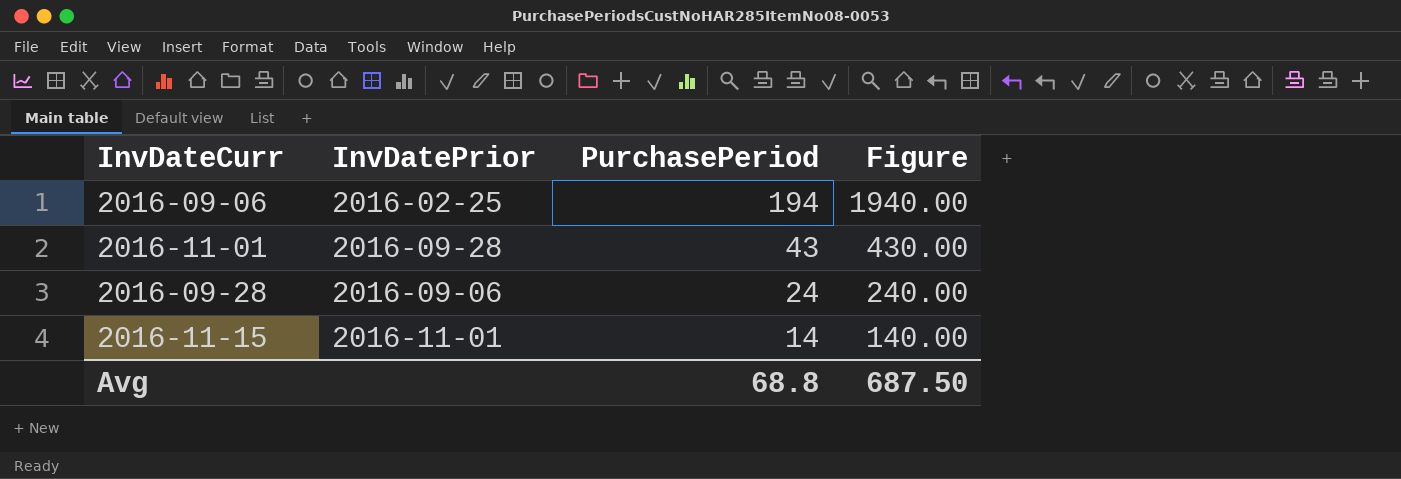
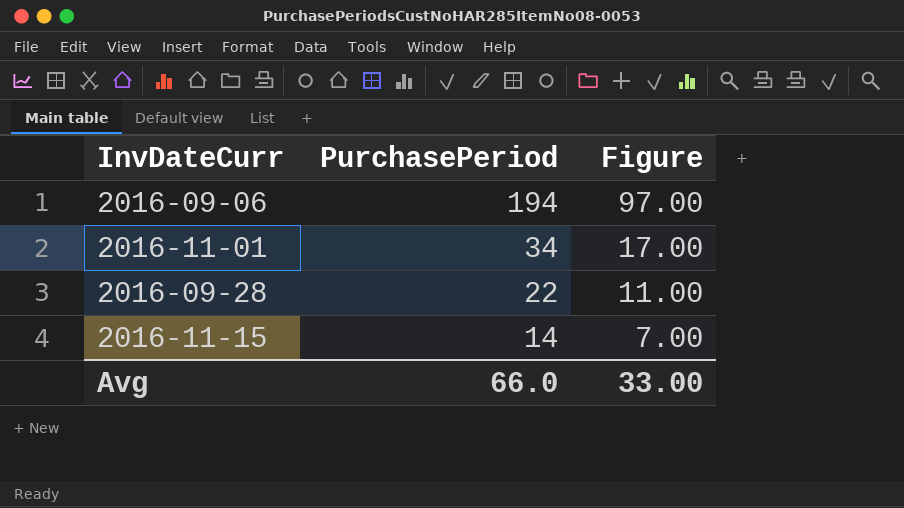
column InvDatePrior | position: 2 -> none
column Figure | formula: [PurchasePeriod] * 10 -> [PurchasePeriod] * 0.5
2016-11-01 | PurchasePeriod: 43 -> 34
2016-09-28 | PurchasePeriod: 24 -> 22
Avg | PurchasePeriod: 68.8 -> 66.0
Avg | Figure: 687.50 -> 33.00

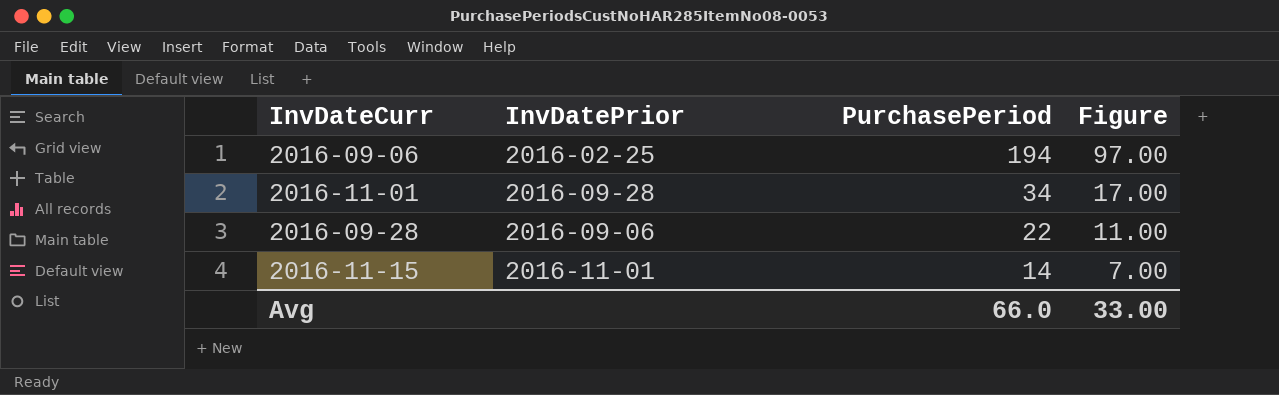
column InvDatePrior | position: none -> 2

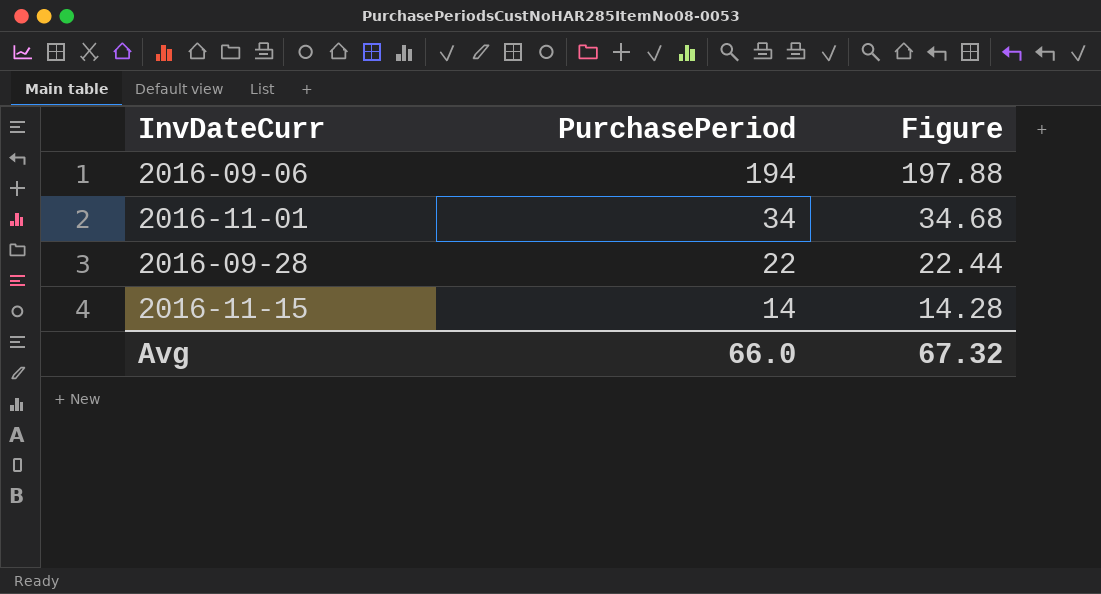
column InvDatePrior | position: 2 -> none
column Figure | formula: [PurchasePeriod] * 0.5 -> [PurchasePeriod] * 1.02
Avg | Figure: 33.00 -> 67.32

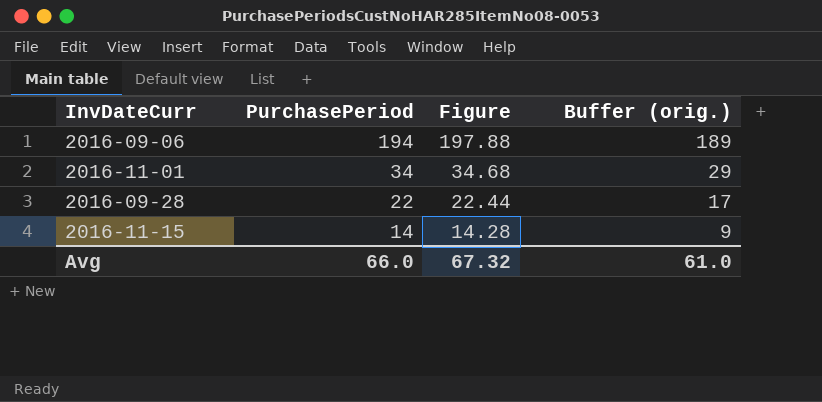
column Buffer (orig.) | formula: none -> [PurchasePeriod] - 5

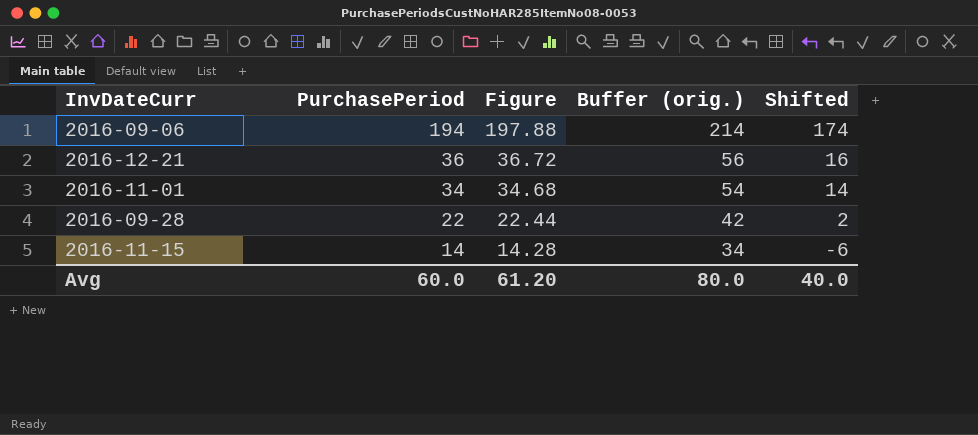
column Buffer (orig.) | formula: [PurchasePeriod] - 5 -> [PurchasePeriod] + 20
column Shifted | formula: none -> [PurchasePeriod] - 20
row 2016-12-21: none -> 36 | 36.72 | 56 | 16
Avg | PurchasePeriod: 66.0 -> 60.0
Avg | Figure: 67.32 -> 61.20
Avg | Buffer (orig.): 61.0 -> 80.0

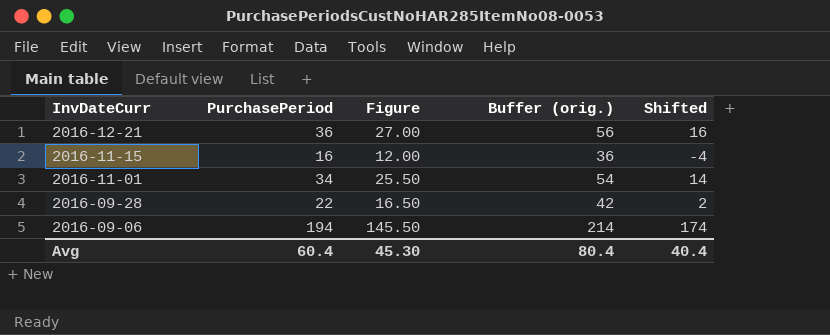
row order: PurchasePeriod descending -> InvDateCurr descending
column Figure | formula: [PurchasePeriod] * 1.02 -> [PurchasePeriod] * 0.75
2016-11-15 | PurchasePeriod: 14 -> 16
2016-11-15 | Buffer (orig.): 34 -> 36
2016-11-15 | Shifted: -6 -> -4
Avg | PurchasePeriod: 60.0 -> 60.4
Avg | Figure: 61.20 -> 45.30
Avg | Buffer (orig.): 80.0 -> 80.4
Avg | Shifted: 40.0 -> 40.4

